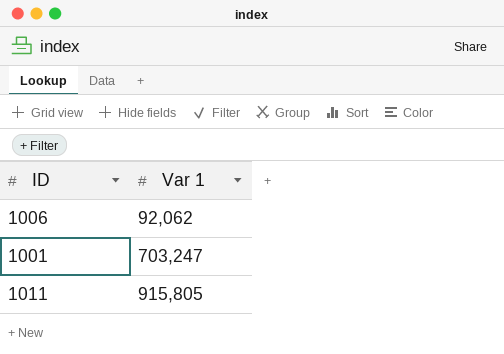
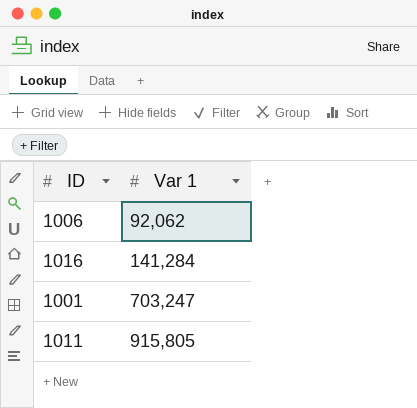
row 1016: none -> 141,284

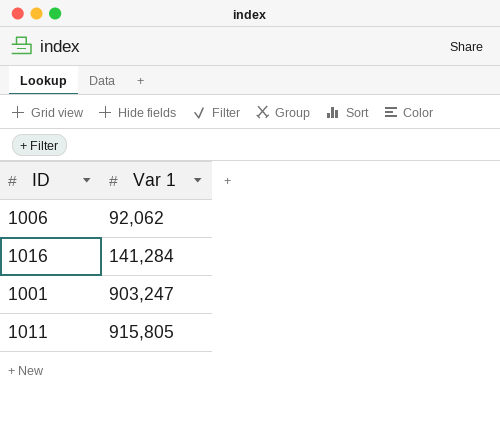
1001 | Var 1: 703,247 -> 903,247

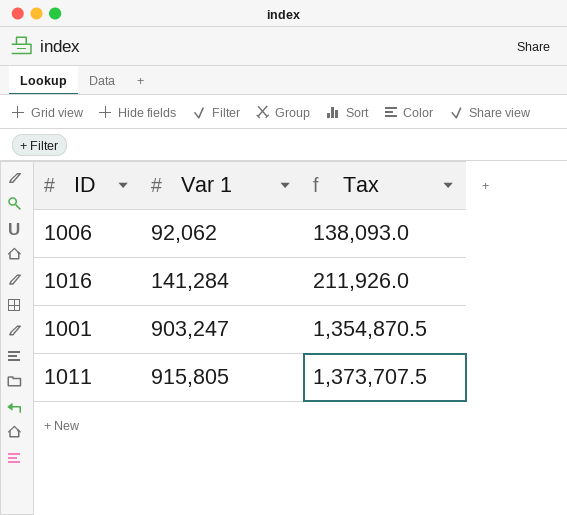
column Tax | formula: none -> [Var 1] * 1.5

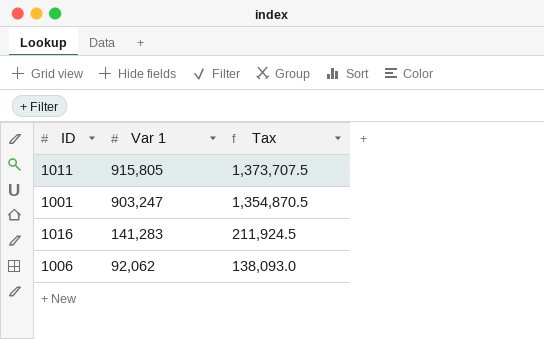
row order: Var 1 ascending -> Var 1 descending
1016 | Var 1: 141,284 -> 141,283
1016 | Tax: 211,926.0 -> 211,924.5

